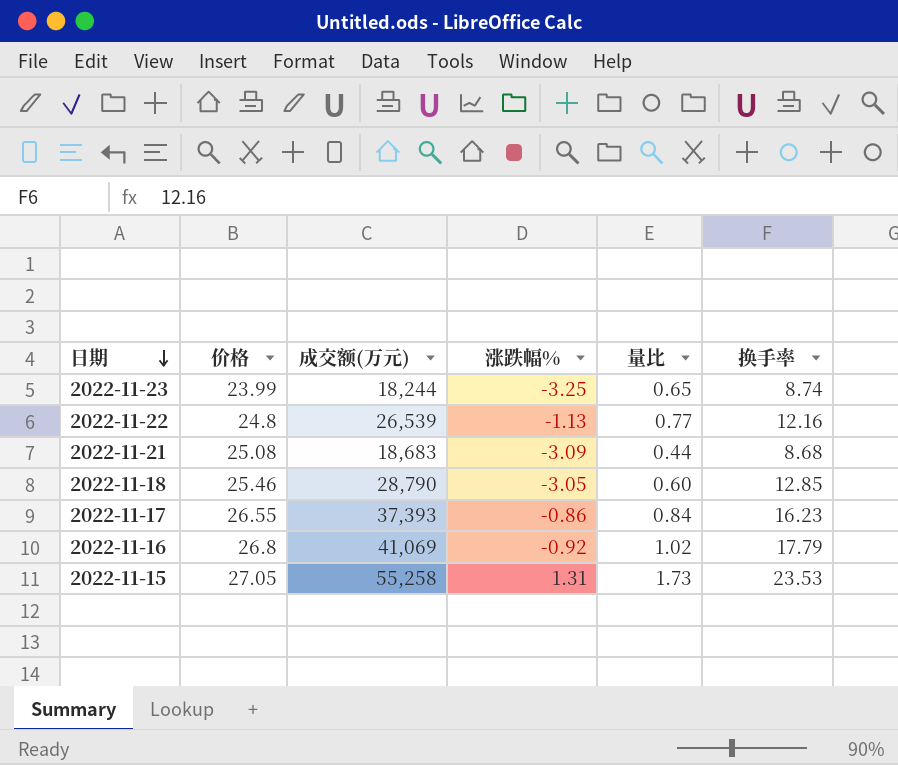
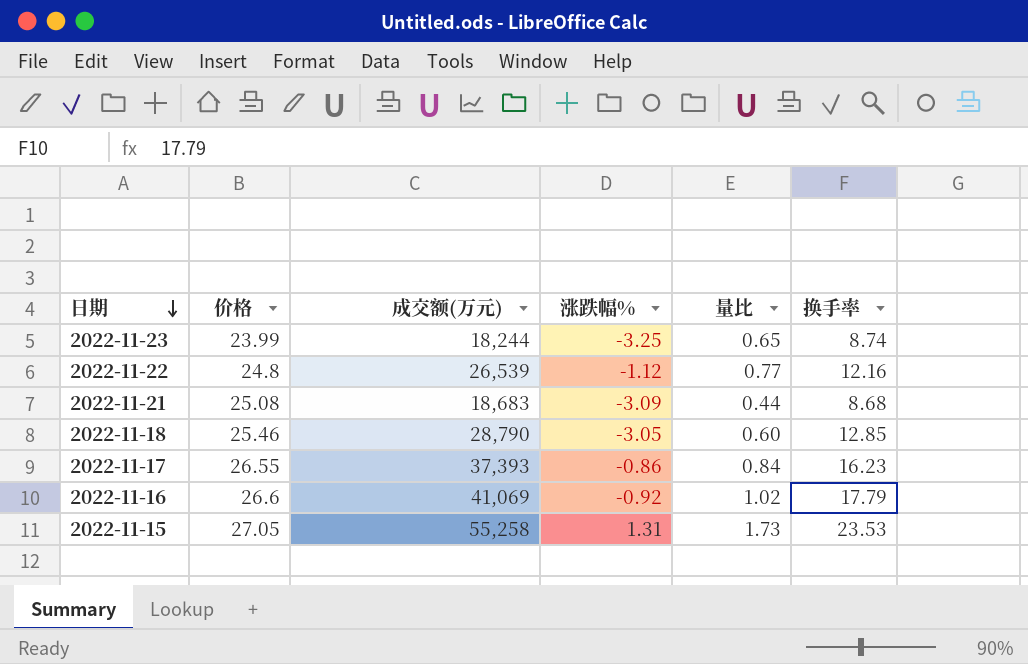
2022-11-22 | 涨跌幅%: -1.13 -> -1.12
2022-11-16 | 价格: 26.8 -> 26.6

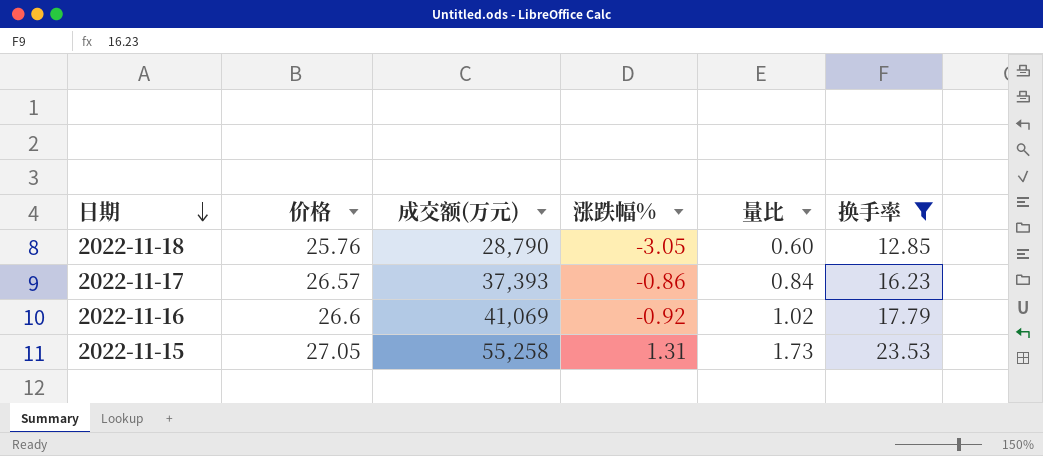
filter: none -> 换手率 >= 12.85
2022-11-18 | 价格: 25.46 -> 25.76
2022-11-17 | 价格: 26.55 -> 26.57

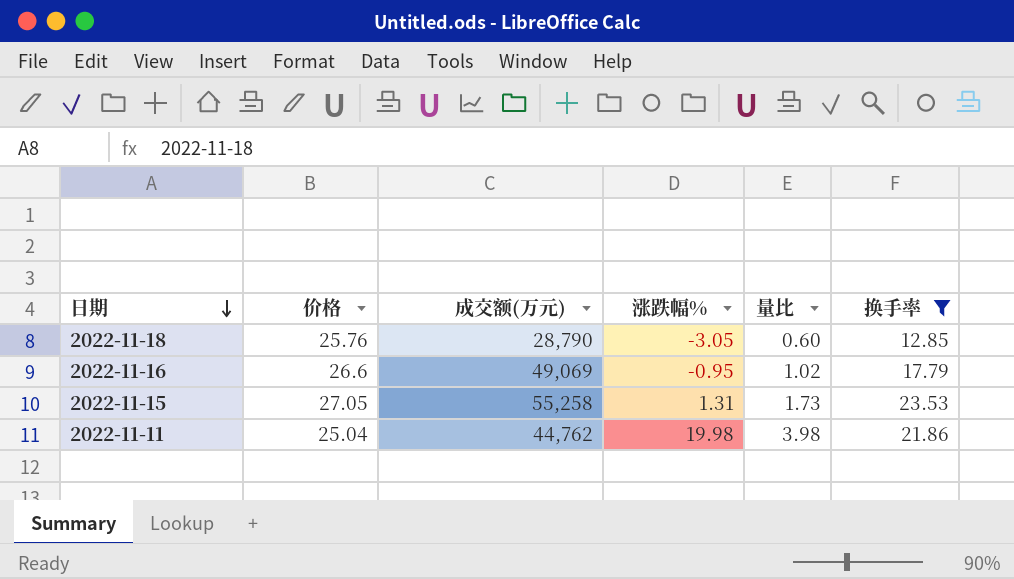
row 2022-11-17: 26.57 | 37,393 | -0.86 | 0.84 | 16.23 -> none
2022-11-16 | 成交额(万元): 41,069 -> 49,069
2022-11-16 | 涨跌幅%: -0.92 -> -0.95
row 2022-11-11: none -> 25.04 | 44,762 | 19.98 | 3.98 | 21.86

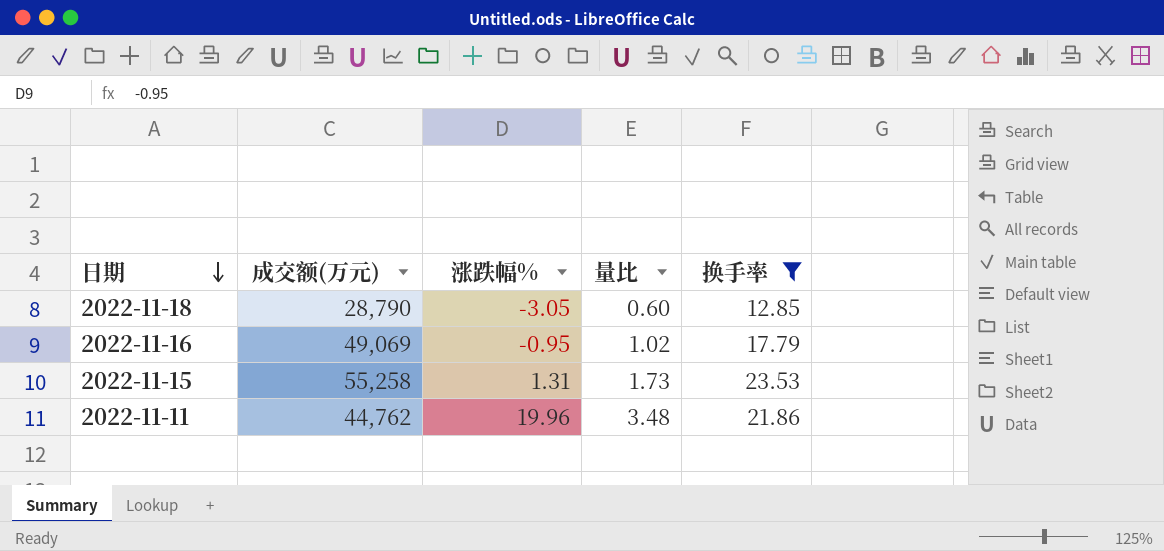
column 价格 | position: 2 -> none
2022-11-11 | 涨跌幅%: 19.98 -> 19.96
2022-11-11 | 量比: 3.98 -> 3.48

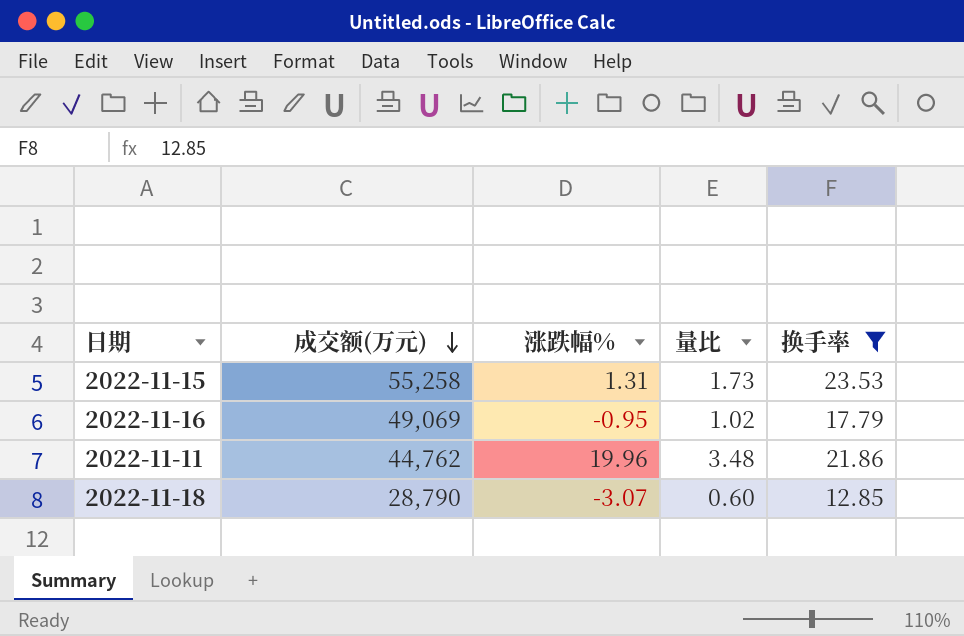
row order: 日期 descending -> 成交额(万元) descending
2022-11-18 | 涨跌幅%: -3.05 -> -3.07

